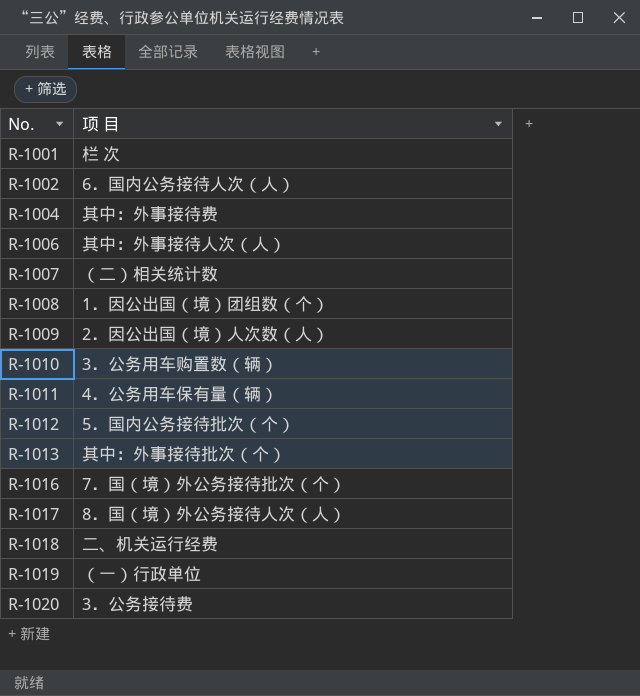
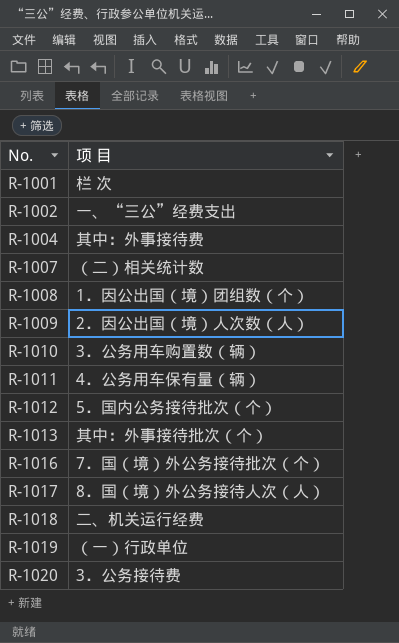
row R-1006: 其中：外事接待人次（人） -> none
R-1002 | 项 目: 6．国内公务接待人次（人） -> 一、“三公”经费支出

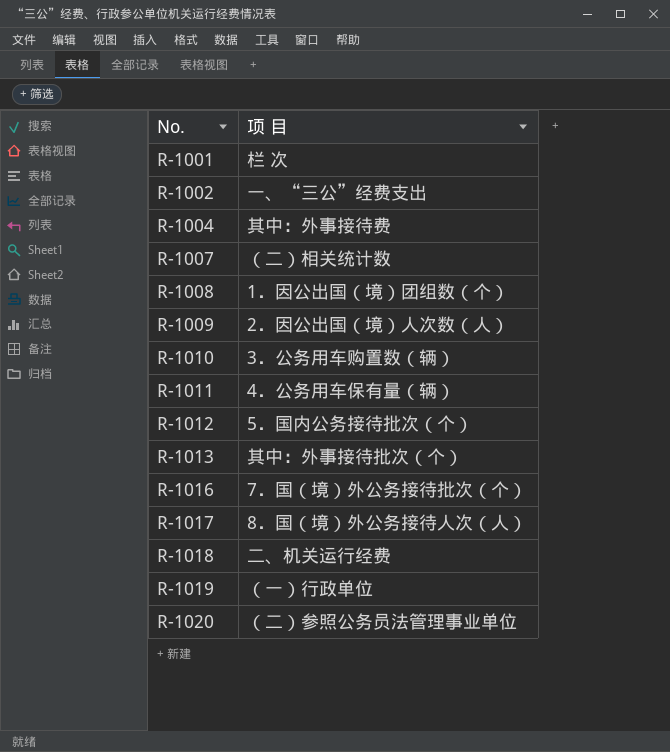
R-1020 | 项 目: 3．公务接待费 -> （二）参照公务员法管理事业单位

